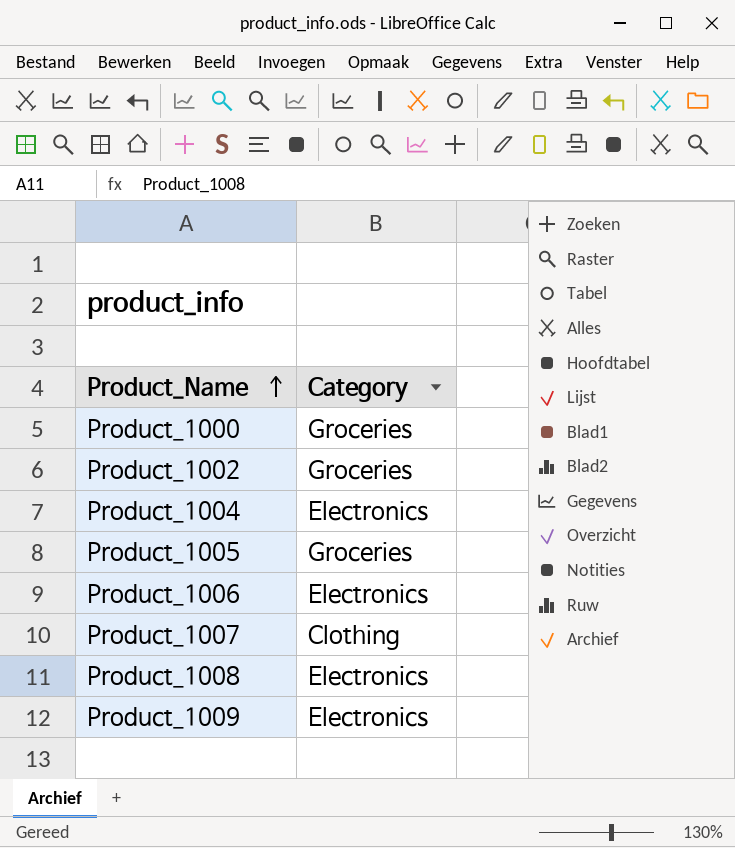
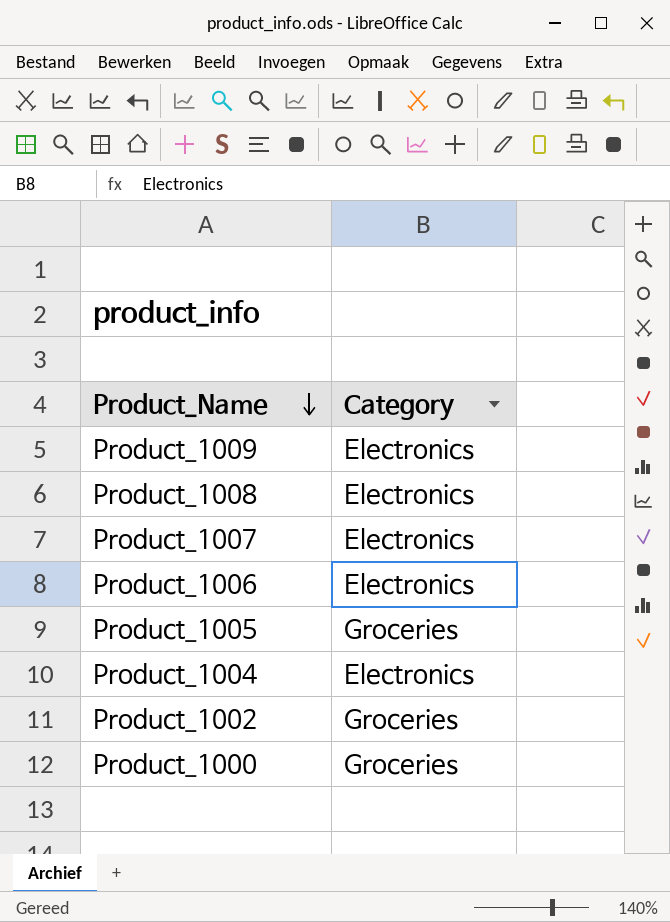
row order: Product_Name ascending -> Product_Name descending
Product_1007 | Category: Clothing -> Electronics

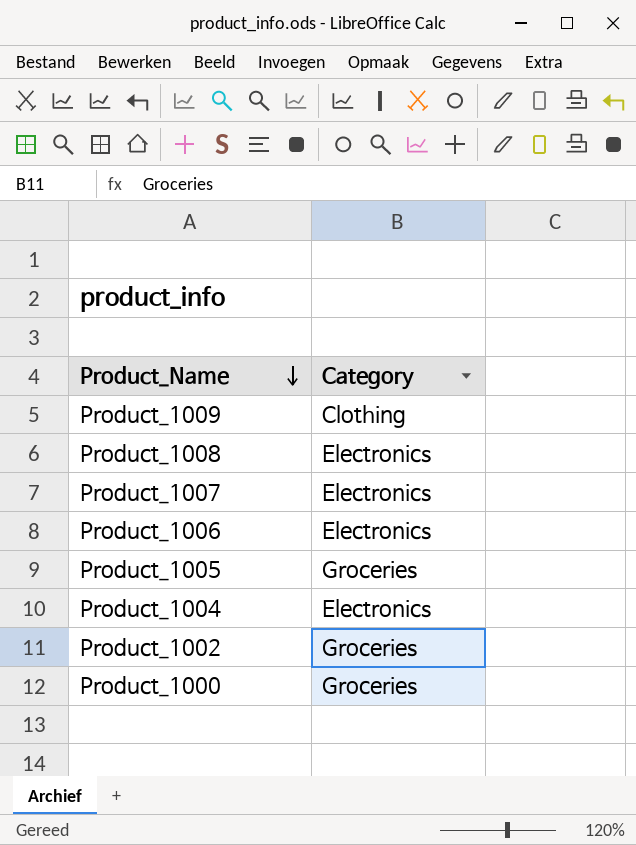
Product_1009 | Category: Electronics -> Clothing

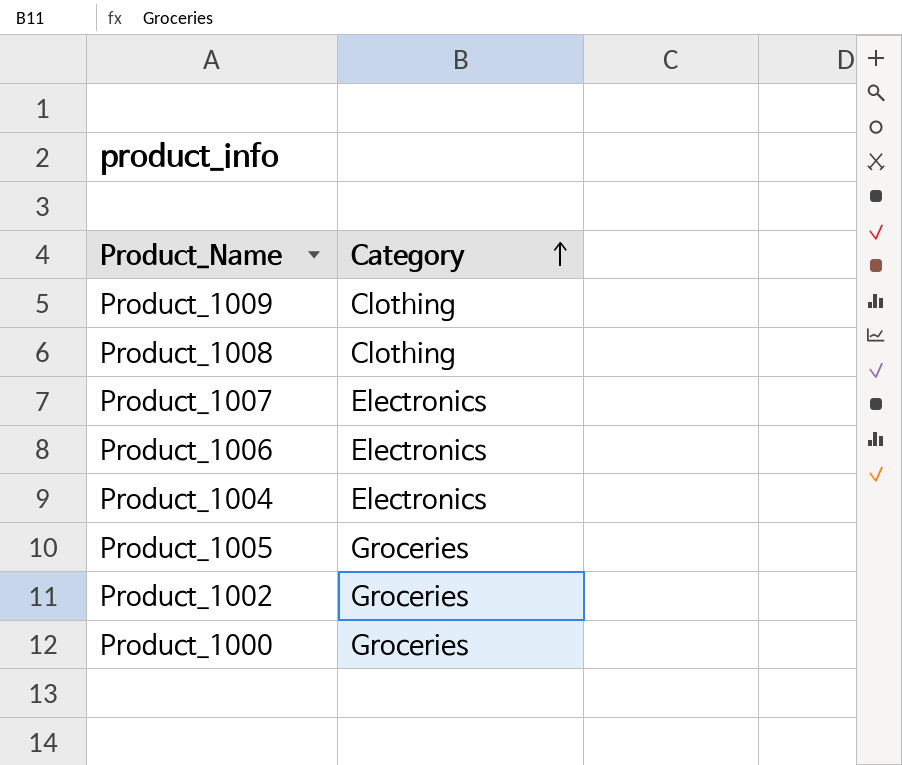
row order: Product_Name descending -> Category ascending
Product_1008 | Category: Electronics -> Clothing

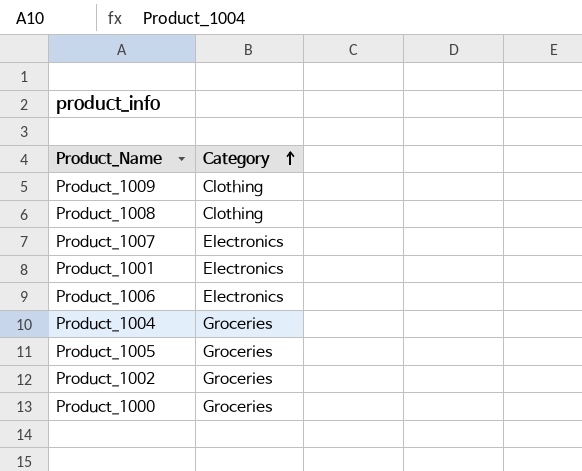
row Product_1001: none -> Electronics
Product_1004 | Category: Electronics -> Groceries

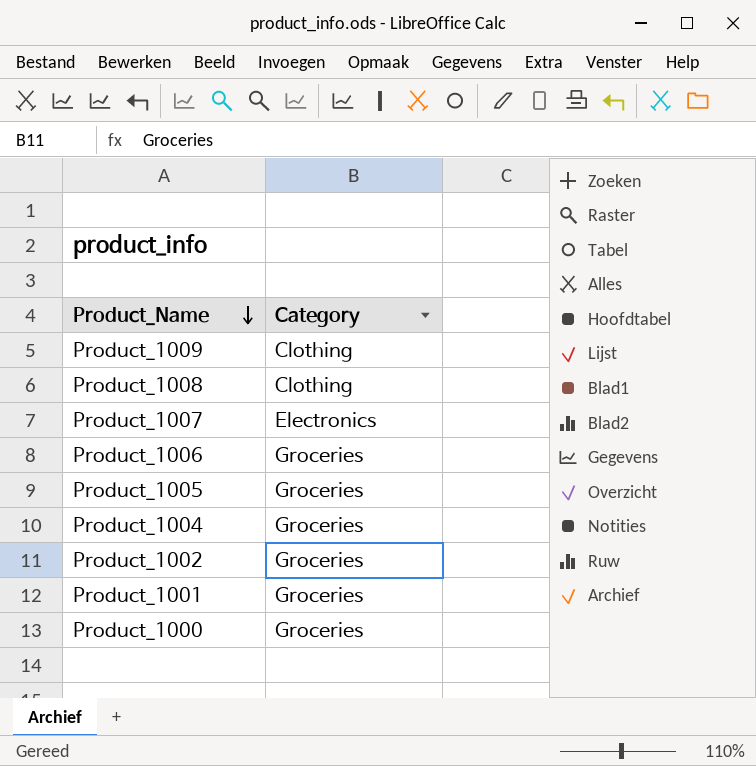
row order: Category ascending -> Product_Name descending
Product_1006 | Category: Electronics -> Groceries
Product_1001 | Category: Electronics -> Groceries

